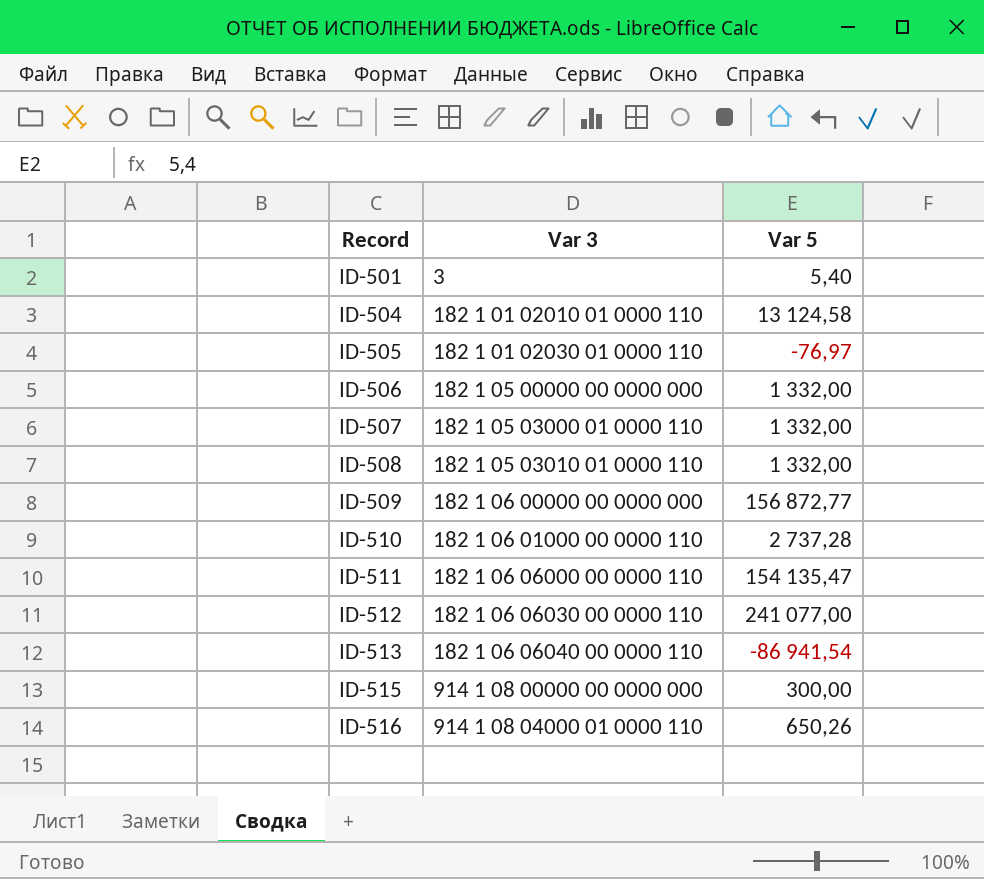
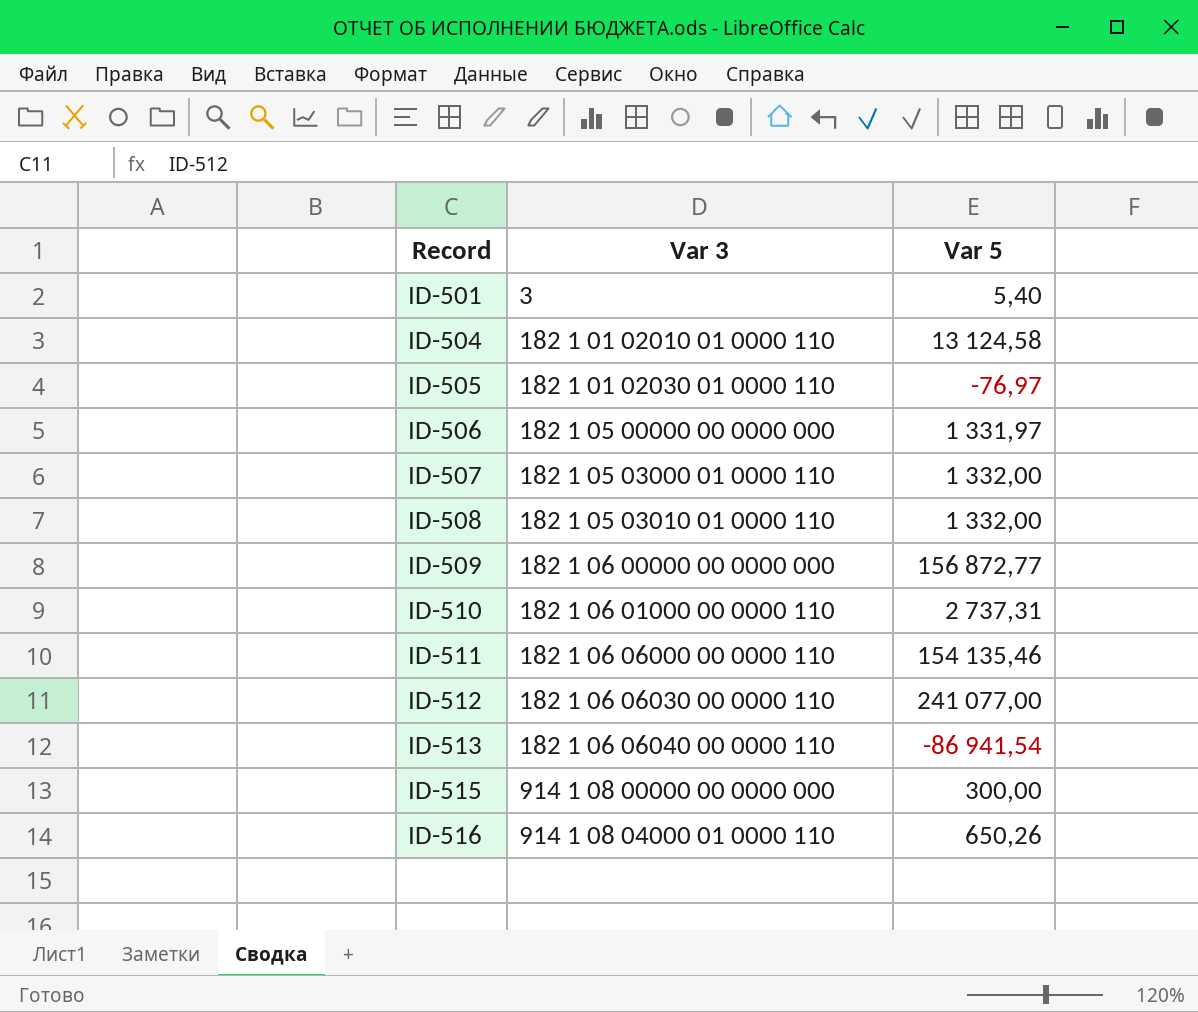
ID-506 | Var 5: 1 332,00 -> 1 331,97
ID-510 | Var 5: 2 737,28 -> 2 737,31
ID-511 | Var 5: 154 135,47 -> 154 135,46

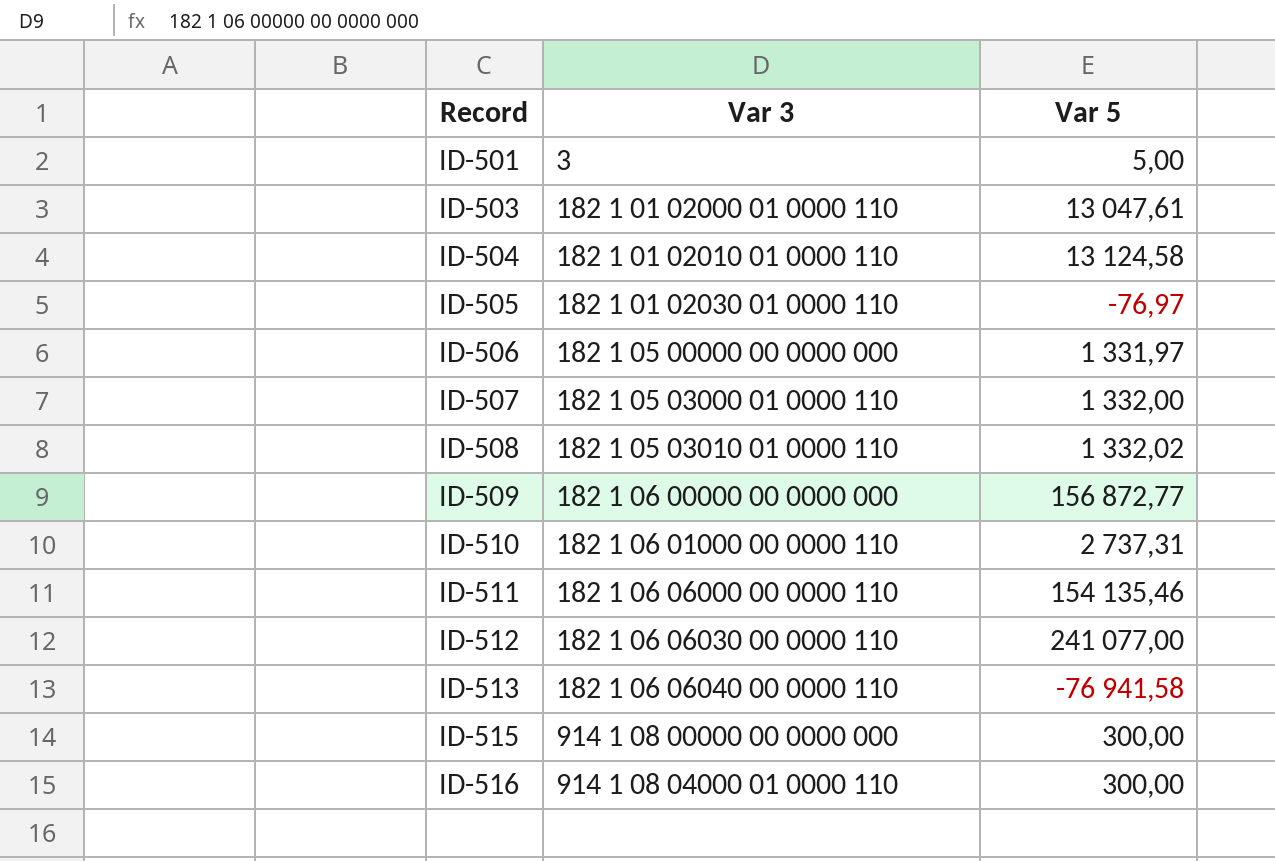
ID-501 | Var 5: 5,40 -> 5,00
row ID-503: none -> 182 1 01 02000 01 0000 110 | 13 047,61
ID-508 | Var 5: 1 332,00 -> 1 332,02
ID-513 | Var 5: -86 941,54 -> -76 941,58
ID-516 | Var 5: 650,26 -> 300,00

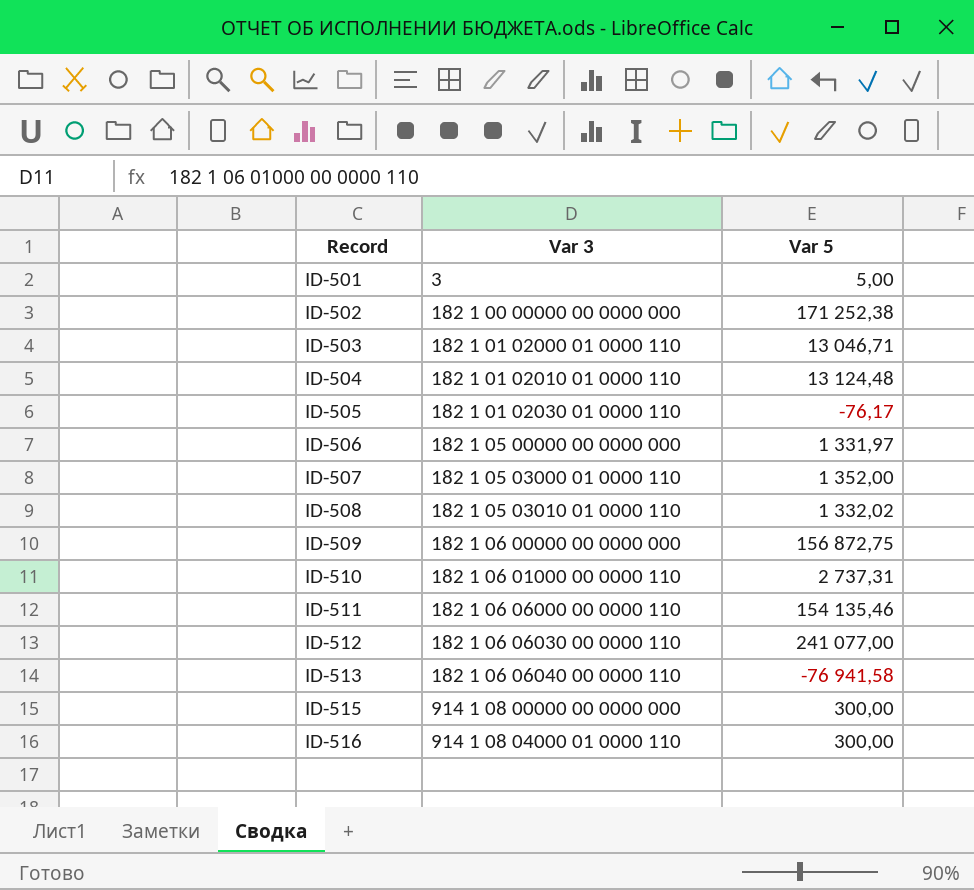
row ID-502: none -> 182 1 00 00000 00 0000 000 | 171 252,38
ID-503 | Var 5: 13 047,61 -> 13 046,71
ID-504 | Var 5: 13 124,58 -> 13 124,48
ID-505 | Var 5: -76,97 -> -76,17
ID-507 | Var 5: 1 332,00 -> 1 352,00
ID-509 | Var 5: 156 872,77 -> 156 872,75

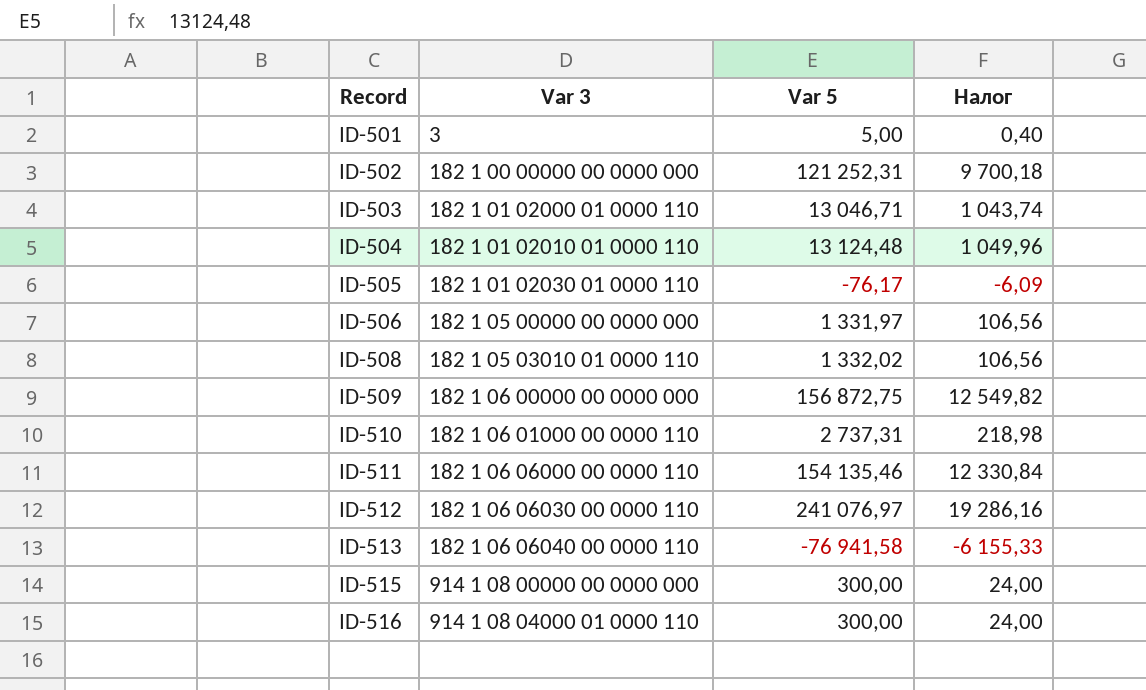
column Налог | formula: none -> [Var 5] * 0,08
row ID-507: 182 1 05 03000 01 0000 110 | 1 352,00 -> none
ID-502 | Var 5: 171 252,38 -> 121 252,31
ID-512 | Var 5: 241 077,00 -> 241 076,97

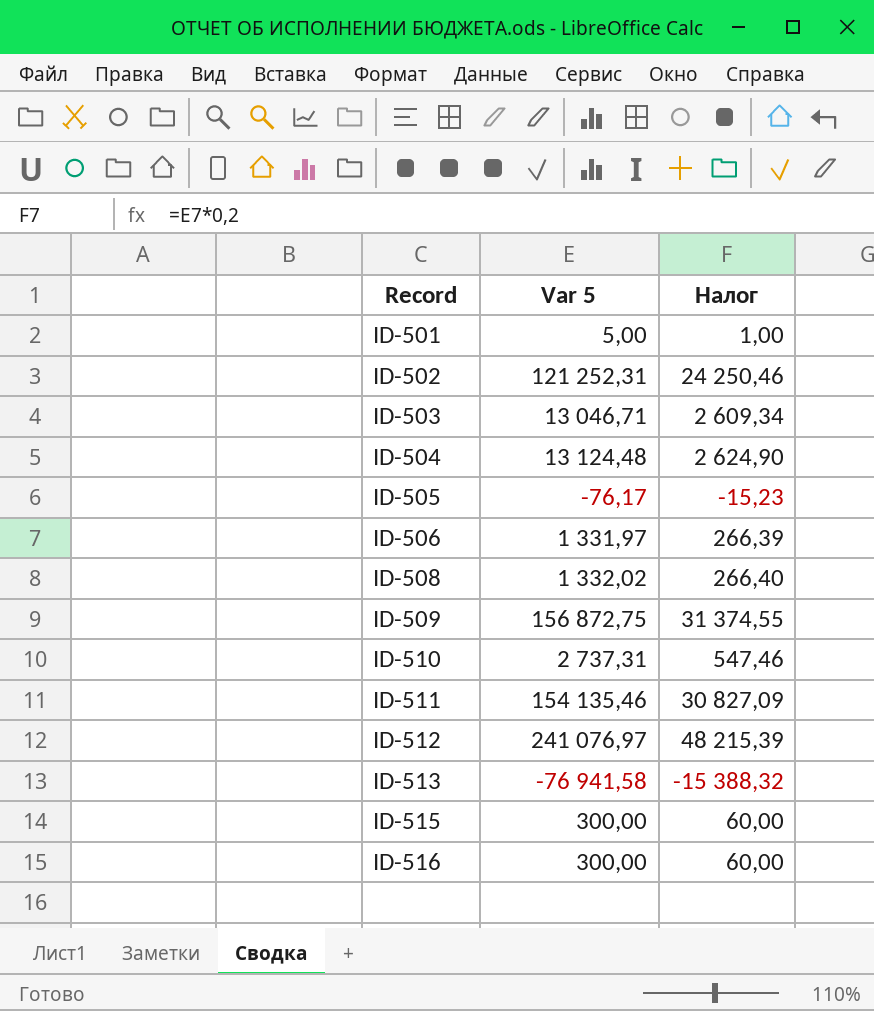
column Var 3 | position: 2 -> none
column Налог | formula: [Var 5] * 0,08 -> [Var 5] * 0,2

